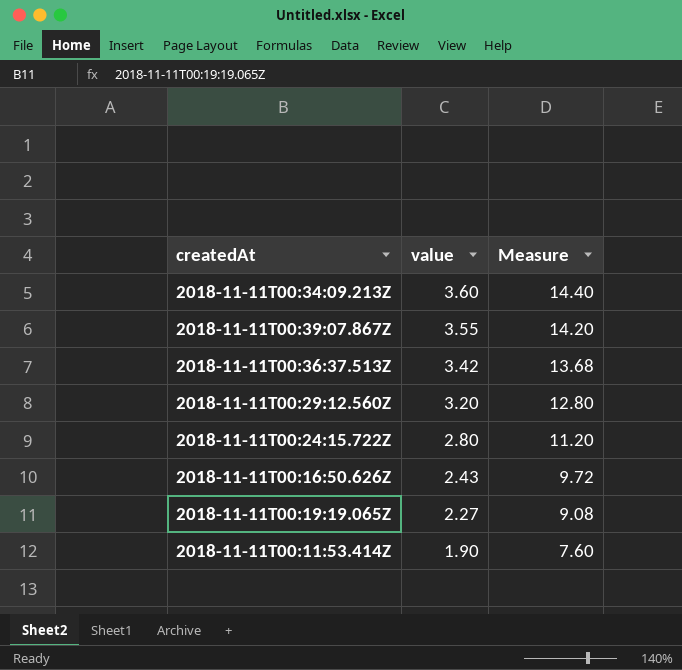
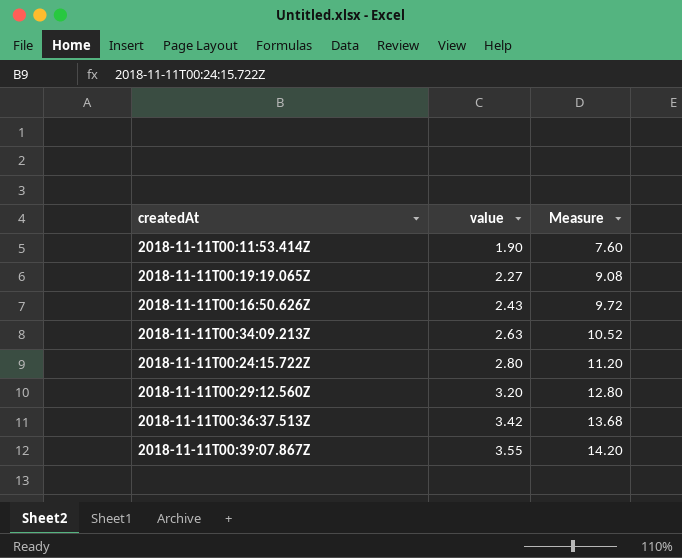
row order: value descending -> value ascending
2018-11-11T00:34:09.213Z | value: 3.60 -> 2.63
2018-11-11T00:34:09.213Z | Measure: 14.40 -> 10.52

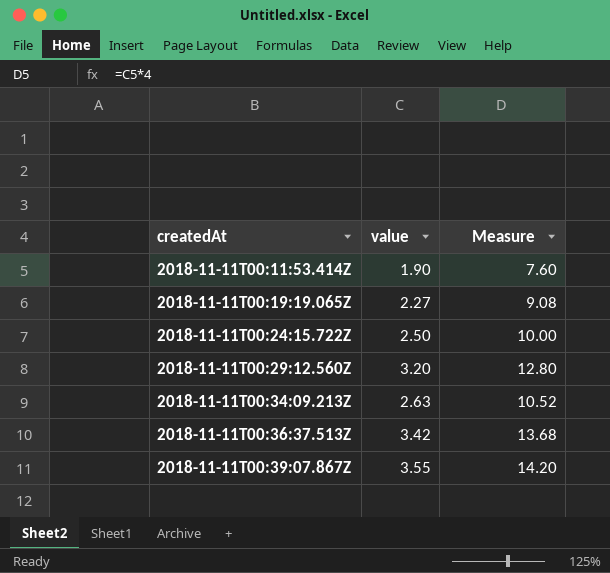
row order: value ascending -> createdAt ascending
row 2018-11-11T00:16:50.626Z: 2.43 | 9.72 -> none
2018-11-11T00:24:15.722Z | value: 2.80 -> 2.50
2018-11-11T00:24:15.722Z | Measure: 11.20 -> 10.00

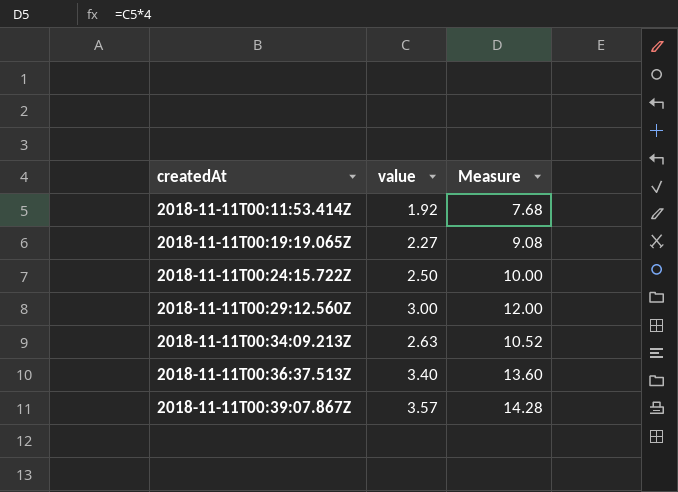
2018-11-11T00:11:53.414Z | value: 1.90 -> 1.92
2018-11-11T00:11:53.414Z | Measure: 7.60 -> 7.68
2018-11-11T00:29:12.560Z | value: 3.20 -> 3.00
2018-11-11T00:29:12.560Z | Measure: 12.80 -> 12.00
2018-11-11T00:36:37.513Z | value: 3.42 -> 3.40
2018-11-11T00:36:37.513Z | Measure: 13.68 -> 13.60
2018-11-11T00:39:07.867Z | value: 3.55 -> 3.57
2018-11-11T00:39:07.867Z | Measure: 14.20 -> 14.28

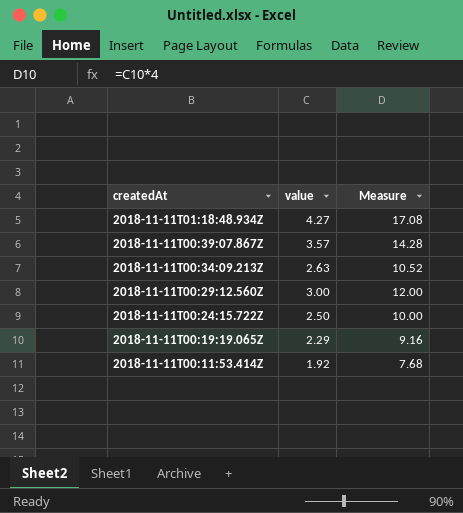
row order: createdAt ascending -> createdAt descending
row 2018-11-11T00:36:37.513Z: 3.40 | 13.60 -> none
row 2018-11-11T01:18:48.934Z: none -> 4.27 | 17.08
2018-11-11T00:19:19.065Z | value: 2.27 -> 2.29
2018-11-11T00:19:19.065Z | Measure: 9.08 -> 9.16

